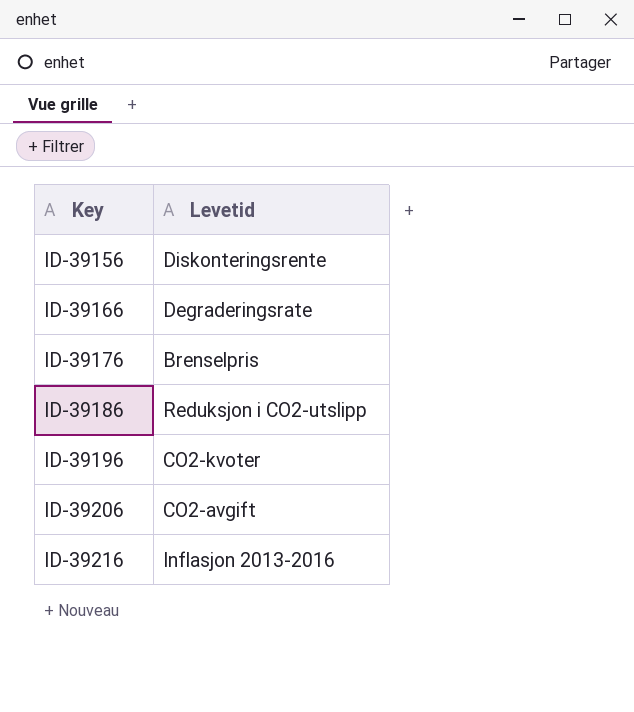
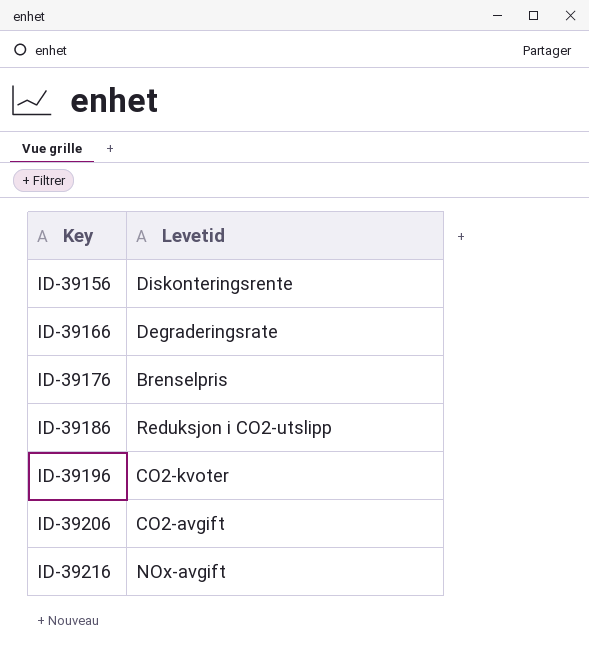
ID-39216 | Levetid: Inflasjon 2013-2016 -> NOx-avgift

